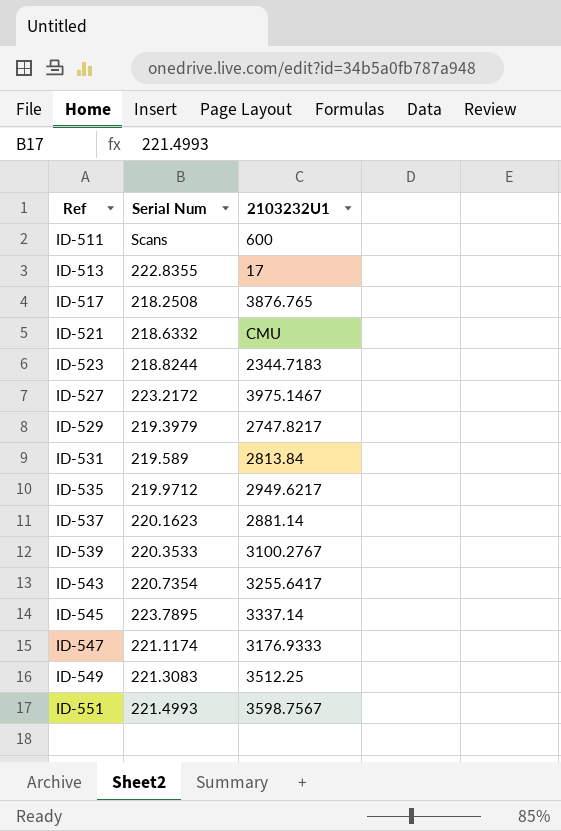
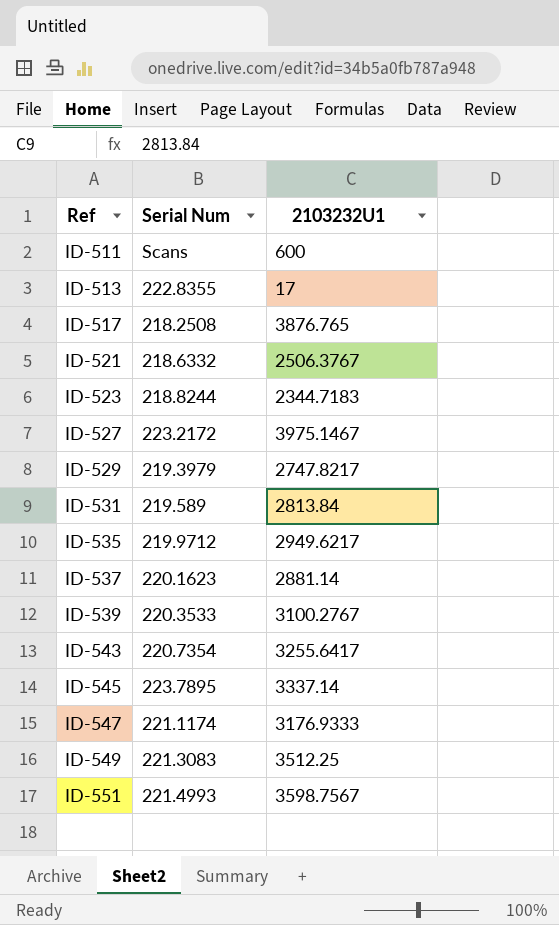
ID-521 | 2103232U1: CMU -> 2506.3767

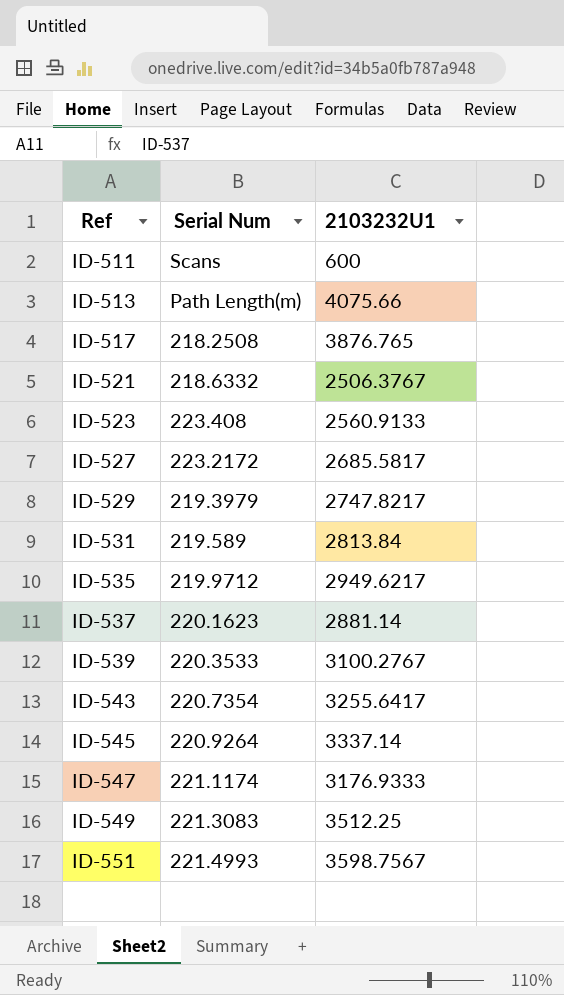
ID-513 | Serial Num: 222.8355 -> Path Length(m)
ID-513 | 2103232U1: 17 -> 4075.66
ID-523 | Serial Num: 218.8244 -> 223.408
ID-523 | 2103232U1: 2344.7183 -> 2560.9133
ID-527 | 2103232U1: 3975.1467 -> 2685.5817
ID-545 | Serial Num: 223.7895 -> 220.9264

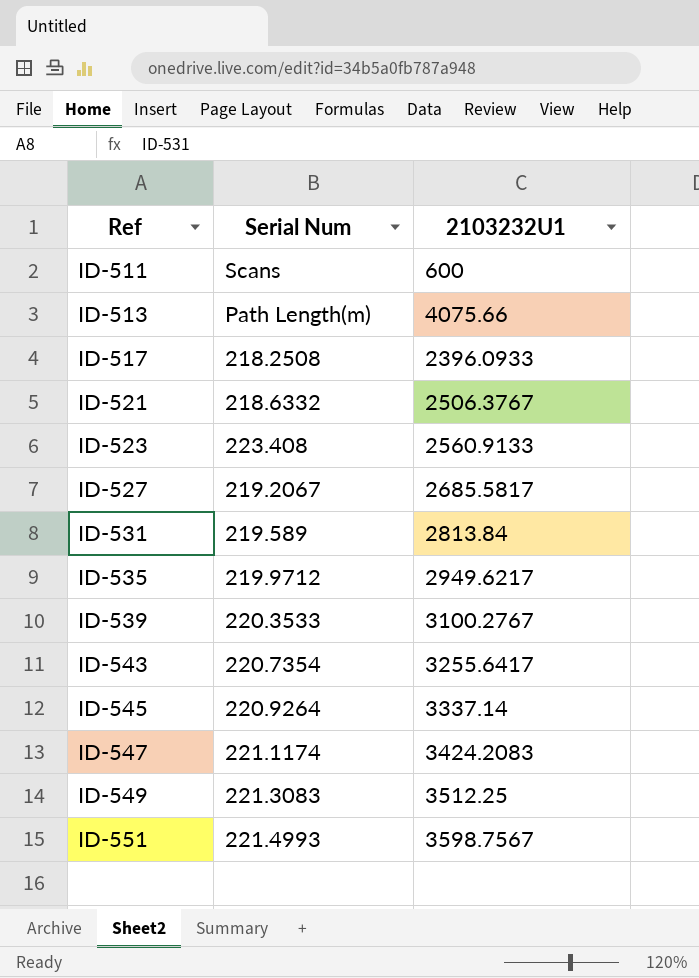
row ID-529: 219.3979 | 2747.8217 -> none
row ID-537: 220.1623 | 2881.14 -> none
ID-517 | 2103232U1: 3876.765 -> 2396.0933
ID-527 | Serial Num: 223.2172 -> 219.2067
ID-547 | 2103232U1: 3176.9333 -> 3424.2083

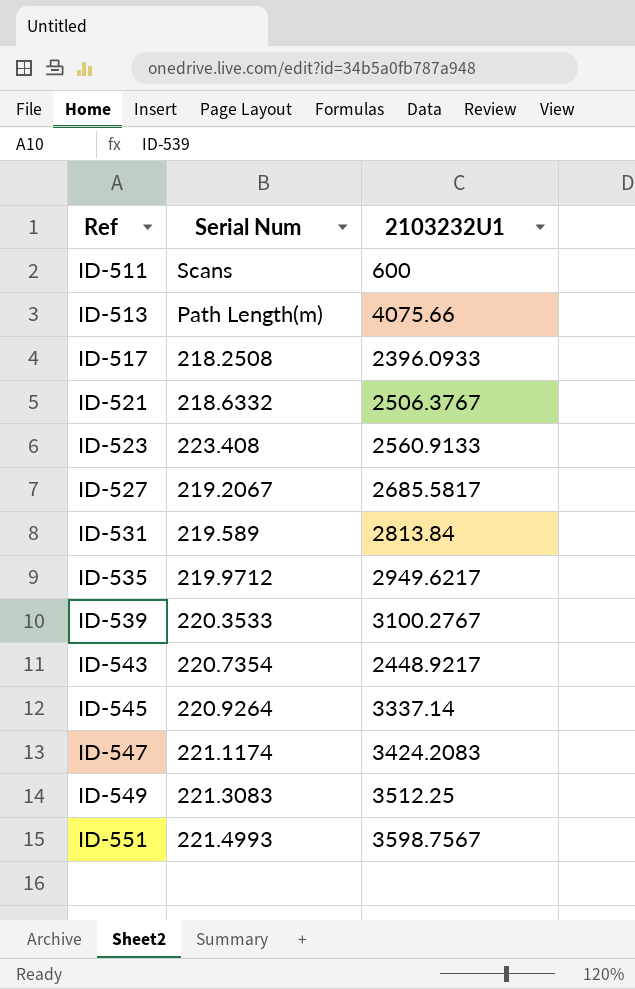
ID-543 | 2103232U1: 3255.6417 -> 2448.9217

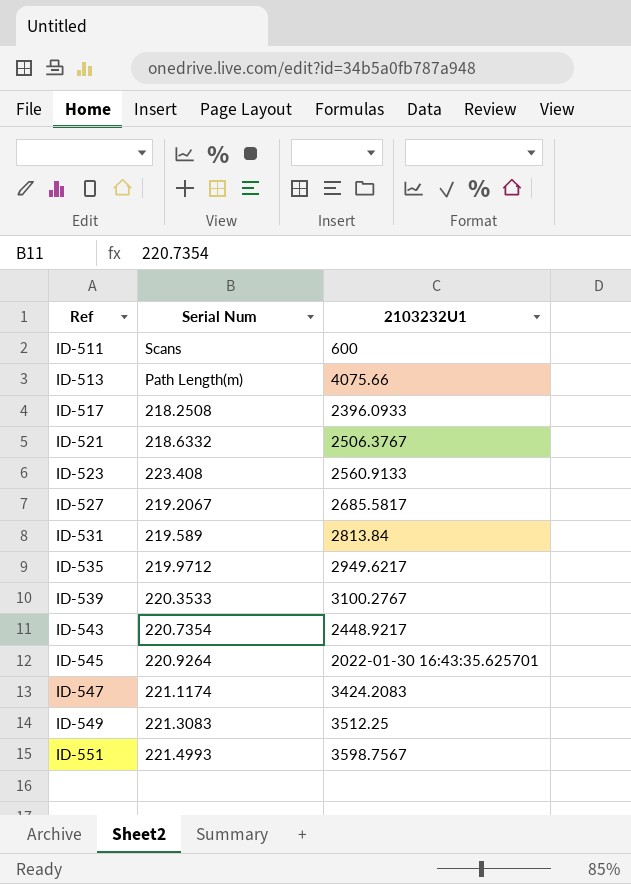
ID-545 | 2103232U1: 3337.14 -> 2022-01-30 16:43:35.625701

